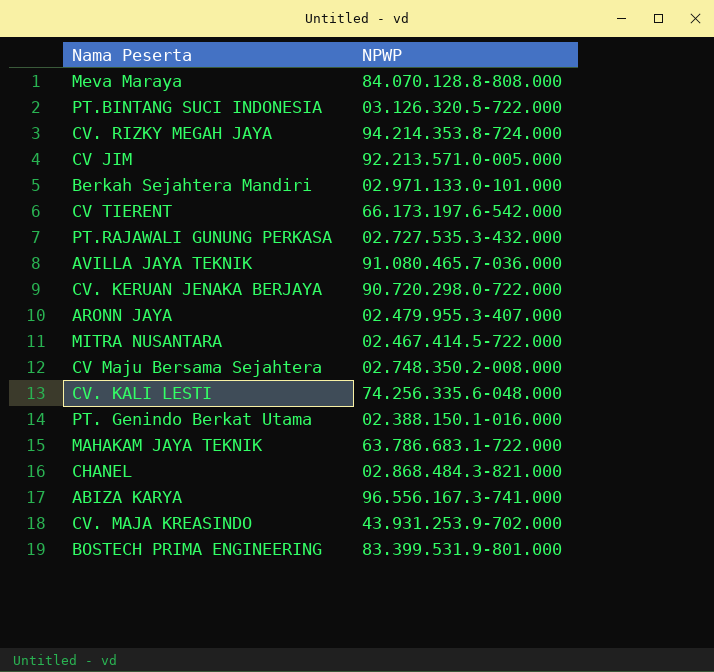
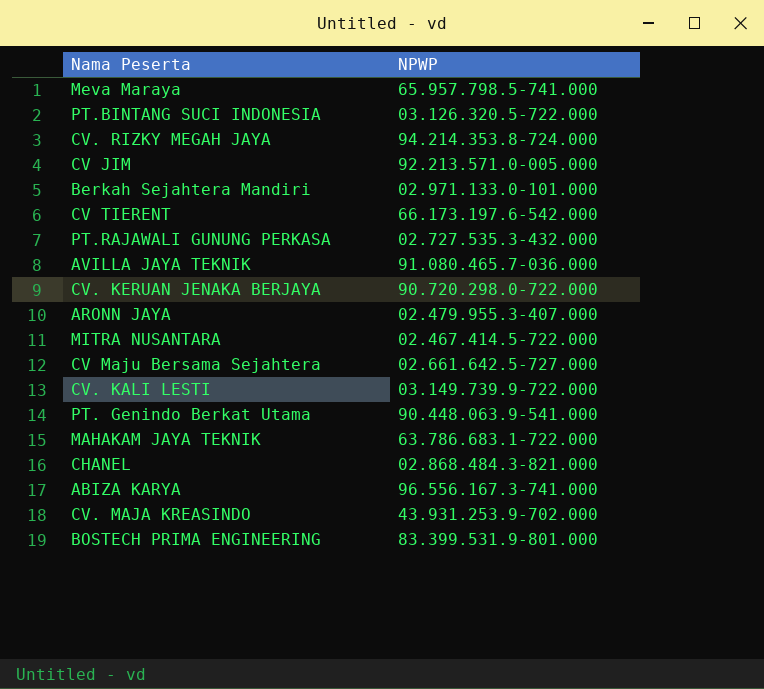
Meva Maraya | NPWP: 84.070.128.8-808.000 -> 65.957.798.5-741.000
CV Maju Bersama Sejahtera | NPWP: 02.748.350.2-008.000 -> 02.661.642.5-727.000
CV. KALI LESTI | NPWP: 74.256.335.6-048.000 -> 03.149.739.9-722.000
PT. Genindo Berkat Utama | NPWP: 02.388.150.1-016.000 -> 90.448.063.9-541.000

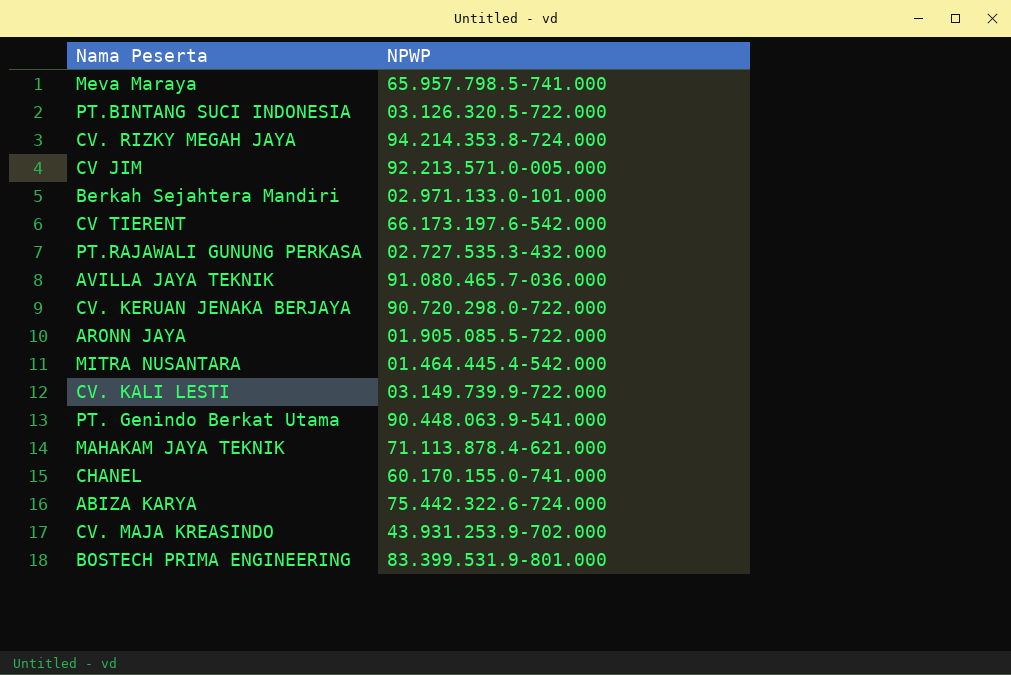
row CV Maju Bersama Sejahtera: 02.661.642.5-727.000 -> none
ARONN JAYA | NPWP: 02.479.955.3-407.000 -> 01.905.085.5-722.000
MITRA NUSANTARA | NPWP: 02.467.414.5-722.000 -> 01.464.445.4-542.000
MAHAKAM JAYA TEKNIK | NPWP: 63.786.683.1-722.000 -> 71.113.878.4-621.000
CHANEL | NPWP: 02.868.484.3-821.000 -> 60.170.155.0-741.000
ABIZA KARYA | NPWP: 96.556.167.3-741.000 -> 75.442.322.6-724.000

